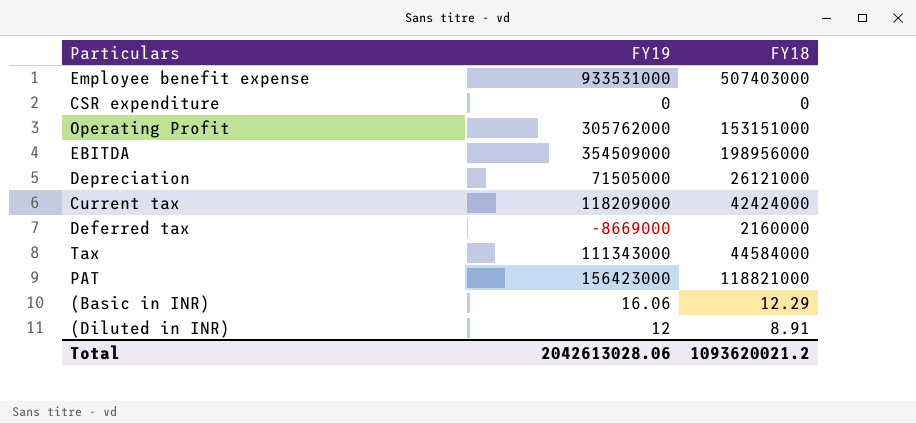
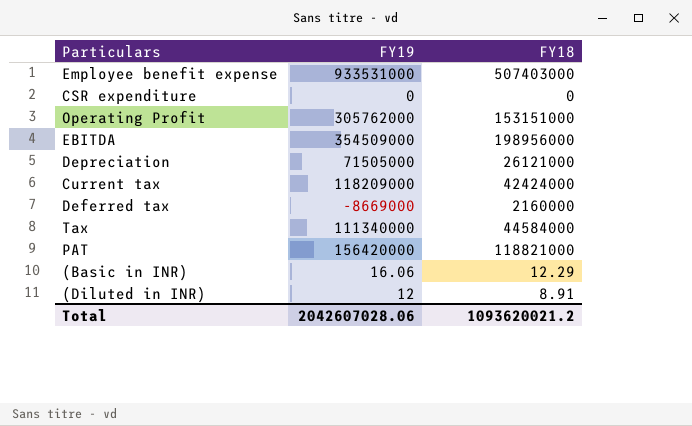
Tax | FY19: 111343000 -> 111340000
PAT | FY19: 156423000 -> 156420000
Total | FY19: 2042613028.06 -> 2042607028.06

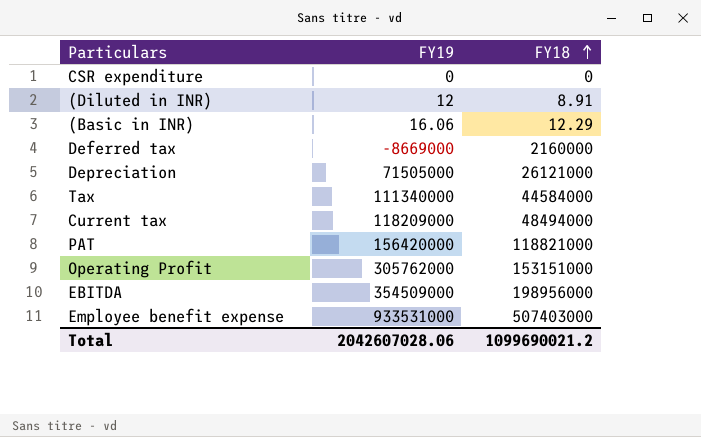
row order: none -> FY18 ascending
Current tax | FY18: 42424000 -> 48494000
Total | FY18: 1093620021.2 -> 1099690021.2

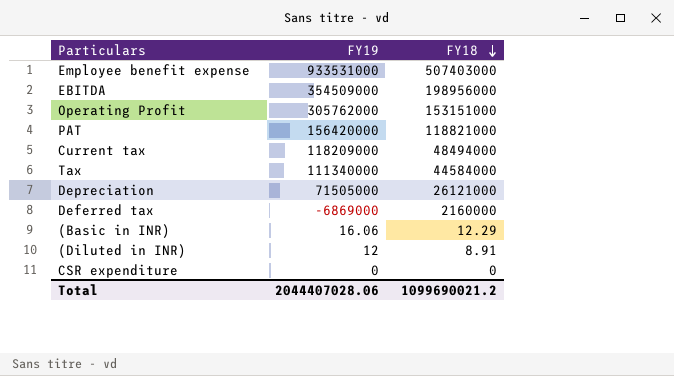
row order: FY18 ascending -> FY18 descending
Deferred tax | FY19: -8669000 -> -6869000
Total | FY19: 2042607028.06 -> 2044407028.06

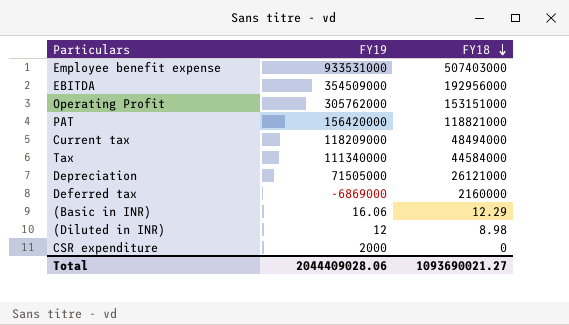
EBITDA | FY18: 198956000 -> 192956000
(Diluted in INR) | FY18: 8.91 -> 8.98
CSR expenditure | FY19: 0 -> 2000
Total | FY19: 2044407028.06 -> 2044409028.06
Total | FY18: 1099690021.2 -> 1093690021.27

